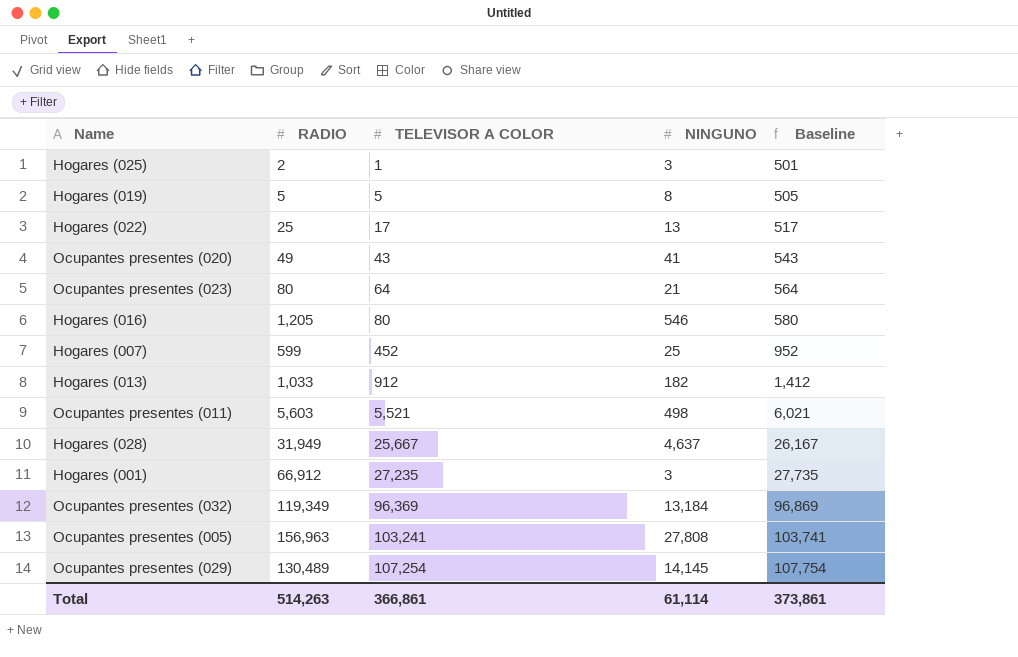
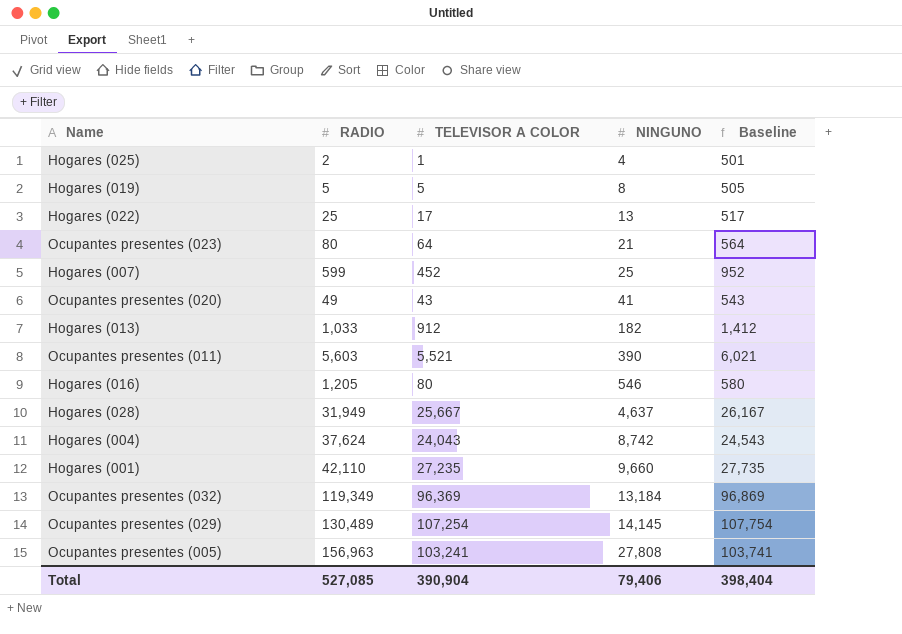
row order: TELEVISOR A COLOR ascending -> NINGUNO ascending
Hogares (025) | NINGUNO: 3 -> 4
Ocupantes presentes (011) | NINGUNO: 498 -> 390
row Hogares (004): none -> 37,624 | 24,043 | 8,742 | 24,543
Hogares (001) | RADIO: 66,912 -> 42,110
Hogares (001) | NINGUNO: 3 -> 9,660
Total | RADIO: 514,263 -> 527,085
Total | TELEVISOR A COLOR: 366,861 -> 390,904
Total | NINGUNO: 61,114 -> 79,406
Total | Baseline: 373,861 -> 398,404

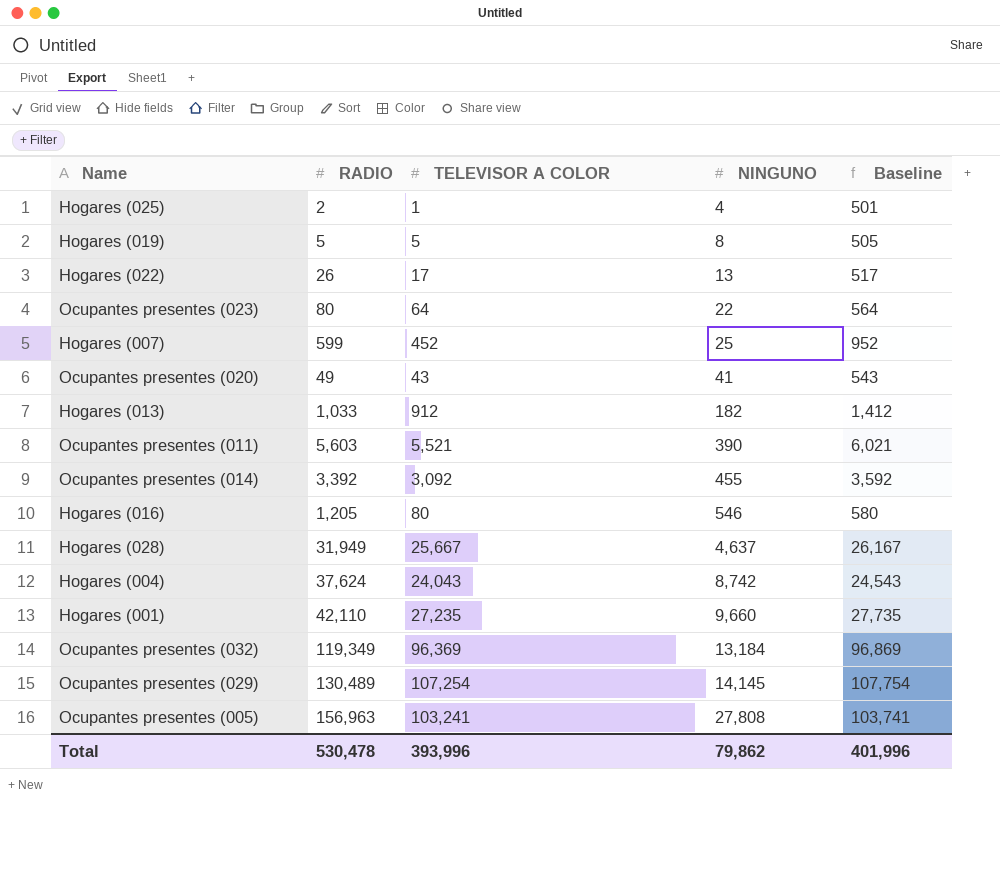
Hogares (022) | RADIO: 25 -> 26
Ocupantes presentes (023) | NINGUNO: 21 -> 22
row Ocupantes presentes (014): none -> 3,392 | 3,092 | 455 | 3,592
Total | RADIO: 527,085 -> 530,478
Total | TELEVISOR A COLOR: 390,904 -> 393,996
Total | NINGUNO: 79,406 -> 79,862
Total | Baseline: 398,404 -> 401,996

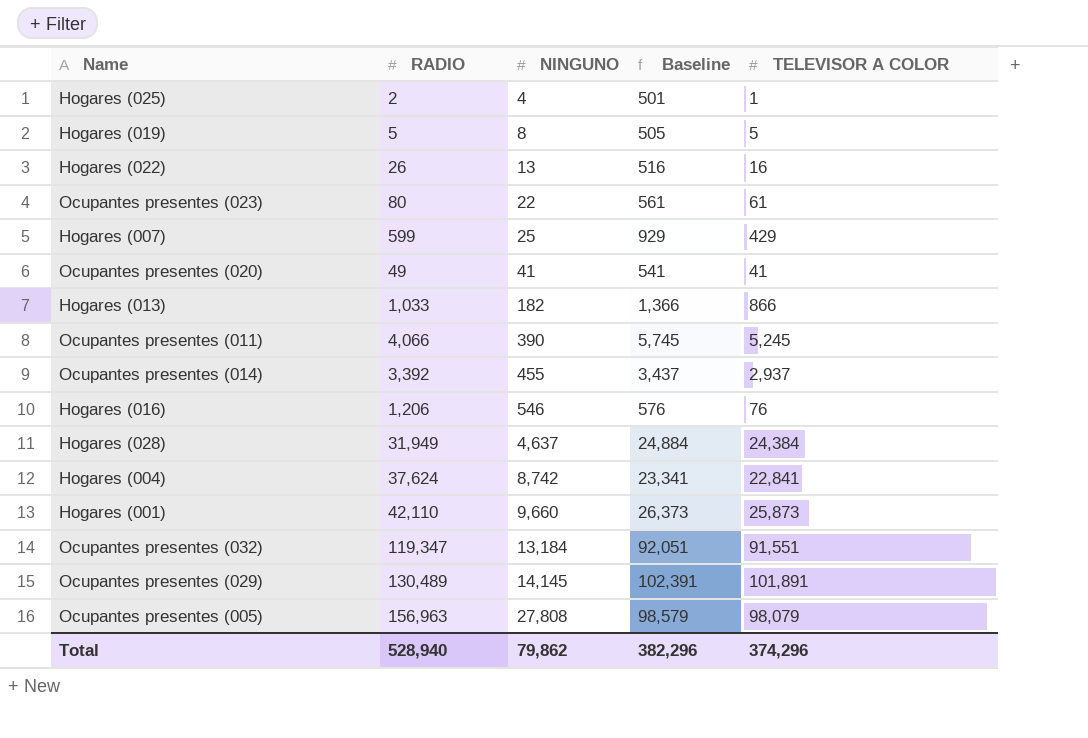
column TELEVISOR A COLOR | position: 3 -> 5
Hogares (022) | Baseline: 517 -> 516
Hogares (022) | TELEVISOR A COLOR: 17 -> 16
Ocupantes presentes (023) | Baseline: 564 -> 561
Ocupantes presentes (023) | TELEVISOR A COLOR: 64 -> 61
Hogares (007) | Baseline: 952 -> 929
Hogares (007) | TELEVISOR A COLOR: 452 -> 429
Ocupantes presentes (020) | Baseline: 543 -> 541
Ocupantes presentes (020) | TELEVISOR A COLOR: 43 -> 41
Hogares (013) | Baseline: 1,412 -> 1,366
Hogares (013) | TELEVISOR A COLOR: 912 -> 866
Ocupantes presentes (011) | RADIO: 5,603 -> 4,066
Ocupantes presentes (011) | Baseline: 6,021 -> 5,745
Ocupantes presentes (011) | TELEVISOR A COLOR: 5,521 -> 5,245
Ocupantes presentes (014) | Baseline: 3,592 -> 3,437
Ocupantes presentes (014) | TELEVISOR A COLOR: 3,092 -> 2,937
Hogares (016) | RADIO: 1,205 -> 1,206
Hogares (016) | Baseline: 580 -> 576
Hogares (016) | TELEVISOR A COLOR: 80 -> 76
Hogares (028) | Baseline: 26,167 -> 24,884
Hogares (028) | TELEVISOR A COLOR: 25,667 -> 24,384
Hogares (004) | Baseline: 24,543 -> 23,341
Hogares (004) | TELEVISOR A COLOR: 24,043 -> 22,841
Hogares (001) | Baseline: 27,735 -> 26,373
Hogares (001) | TELEVISOR A COLOR: 27,235 -> 25,873
Ocupantes presentes (032) | RADIO: 119,349 -> 119,347
Ocupantes presentes (032) | Baseline: 96,869 -> 92,051
Ocupantes presentes (032) | TELEVISOR A COLOR: 96,369 -> 91,551
Ocupantes presentes (029) | Baseline: 107,754 -> 102,391
Ocupantes presentes (029) | TELEVISOR A COLOR: 107,254 -> 101,891
Ocupantes presentes (005) | Baseline: 103,741 -> 98,579
Ocupantes presentes (005) | TELEVISOR A COLOR: 103,241 -> 98,079
Total | RADIO: 530,478 -> 528,940
Total | Baseline: 401,996 -> 382,296
Total | TELEVISOR A COLOR: 393,996 -> 374,296

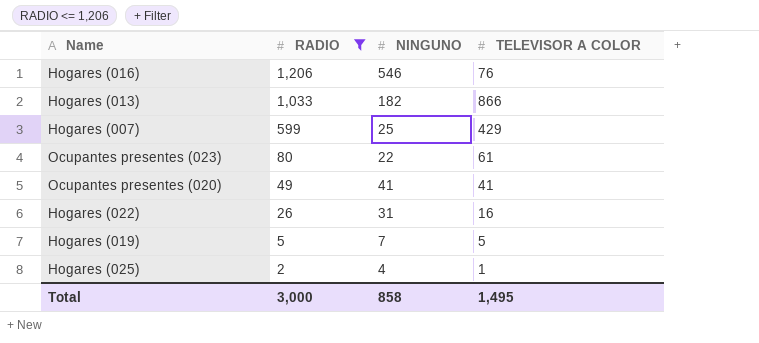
filter: none -> RADIO <= 1,206
row order: NINGUNO ascending -> RADIO descending
column Baseline | formula: [TELEVISOR A COLOR] + 500 -> none
Hogares (022) | NINGUNO: 13 -> 31
Hogares (019) | NINGUNO: 8 -> 7
Total | RADIO: 528,940 -> 3,000
Total | NINGUNO: 79,862 -> 858
Total | TELEVISOR A COLOR: 374,296 -> 1,495

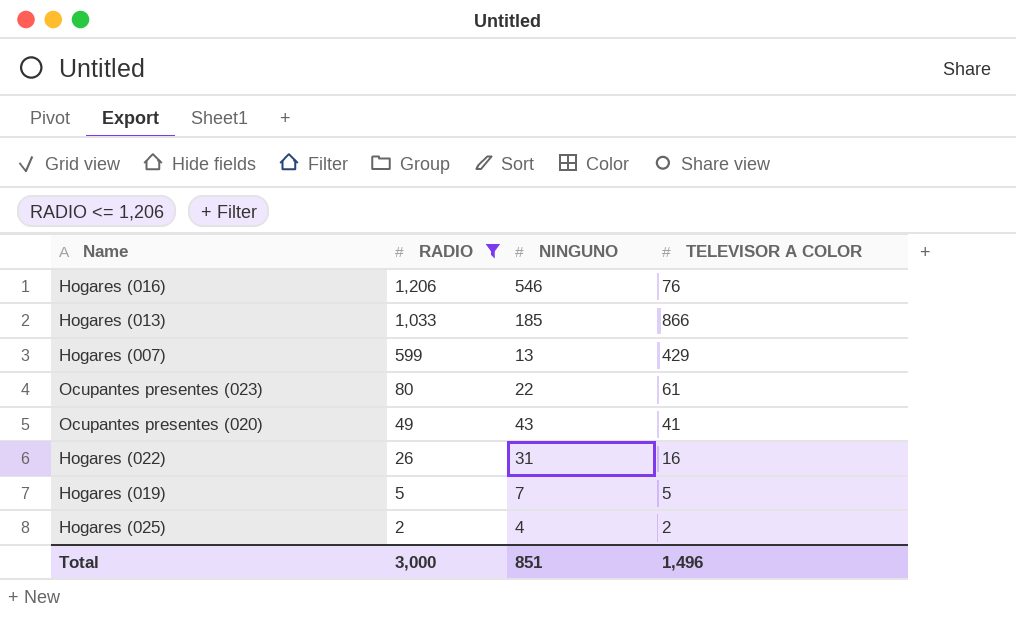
Hogares (013) | NINGUNO: 182 -> 185
Hogares (007) | NINGUNO: 25 -> 13
Ocupantes presentes (020) | NINGUNO: 41 -> 43
Hogares (025) | TELEVISOR A COLOR: 1 -> 2
Total | NINGUNO: 858 -> 851
Total | TELEVISOR A COLOR: 1,495 -> 1,496

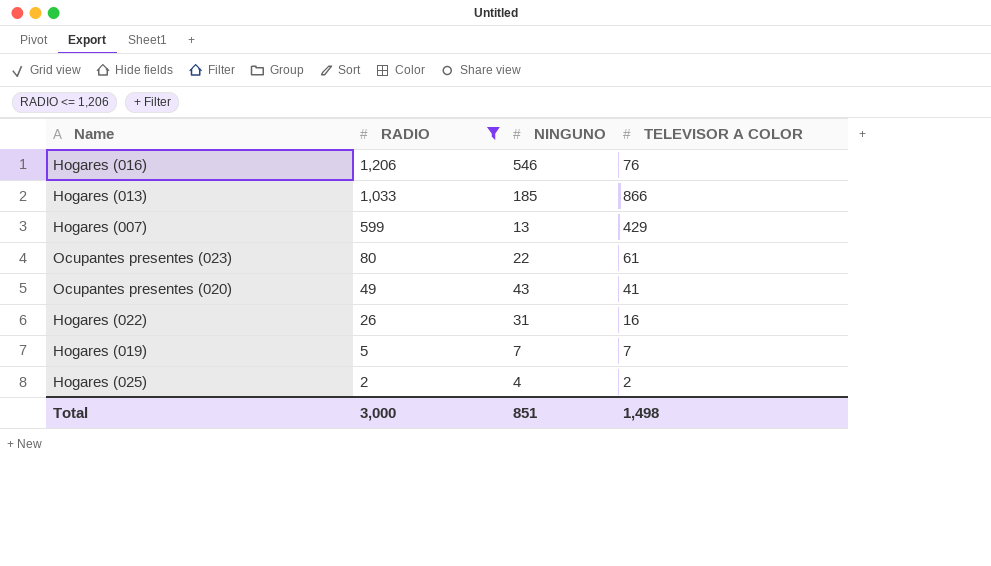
Hogares (019) | TELEVISOR A COLOR: 5 -> 7
Total | TELEVISOR A COLOR: 1,496 -> 1,498

